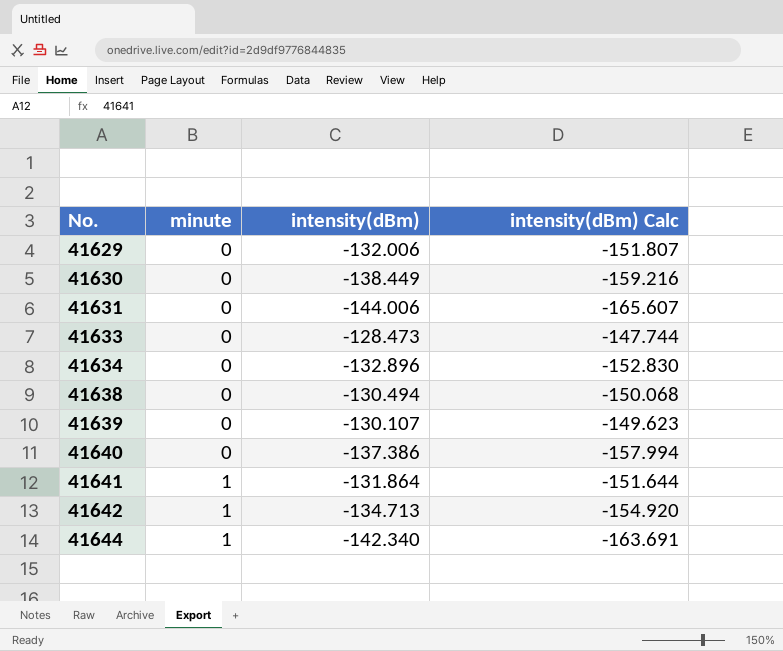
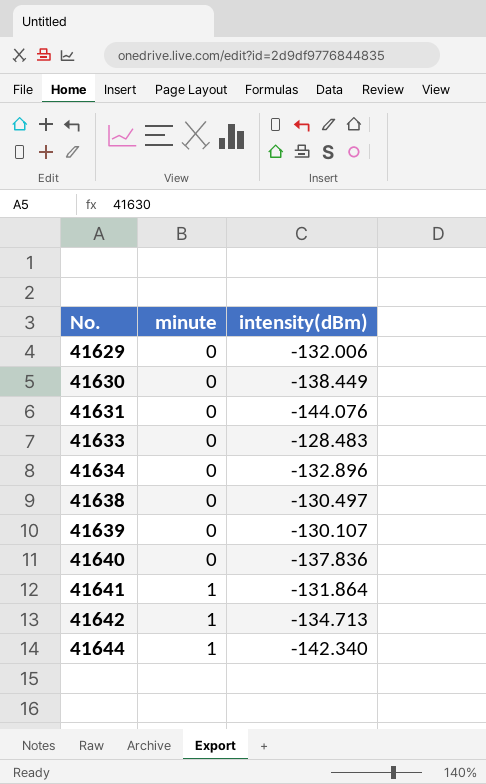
column intensity(dBm) Calc | formula: [intensity(dBm)] * 1.15 -> none
41631 | intensity(dBm): -144.006 -> -144.076
41633 | intensity(dBm): -128.473 -> -128.483
41638 | intensity(dBm): -130.494 -> -130.497
41640 | intensity(dBm): -137.386 -> -137.836

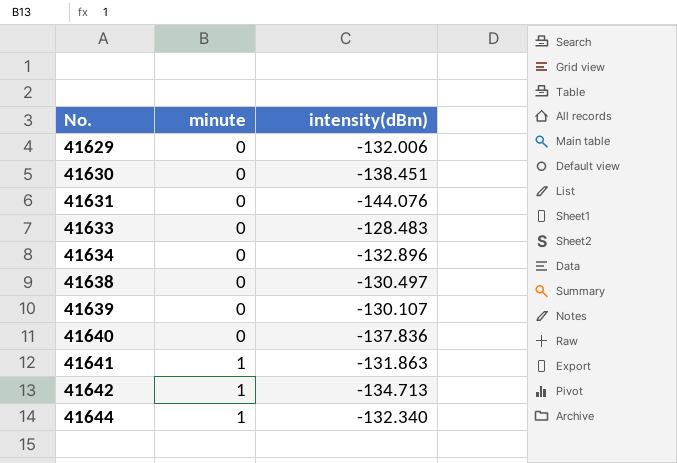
41630 | intensity(dBm): -138.449 -> -138.451
41641 | intensity(dBm): -131.864 -> -131.863
41644 | intensity(dBm): -142.340 -> -132.340

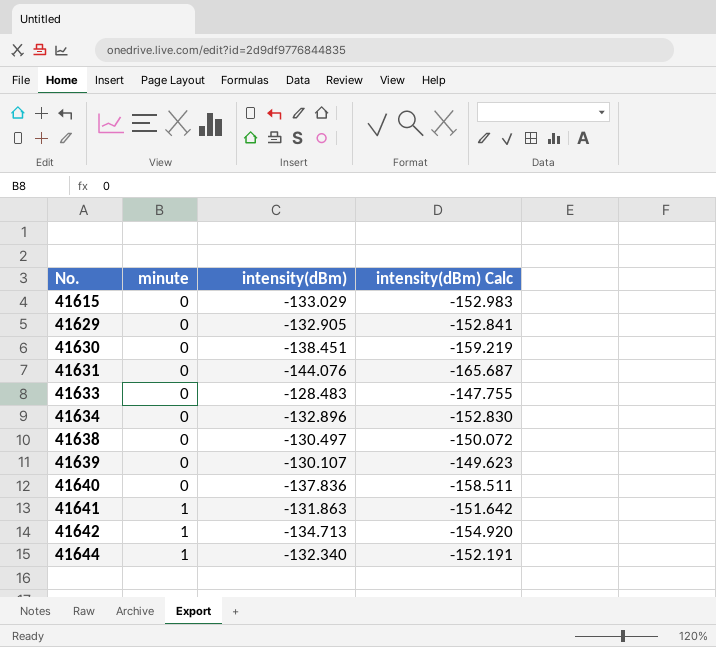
column intensity(dBm) Calc | formula: none -> [intensity(dBm)] * 1.15
row 41615: none -> 0 | -133.029 | -152.983
41629 | intensity(dBm): -132.006 -> -132.905

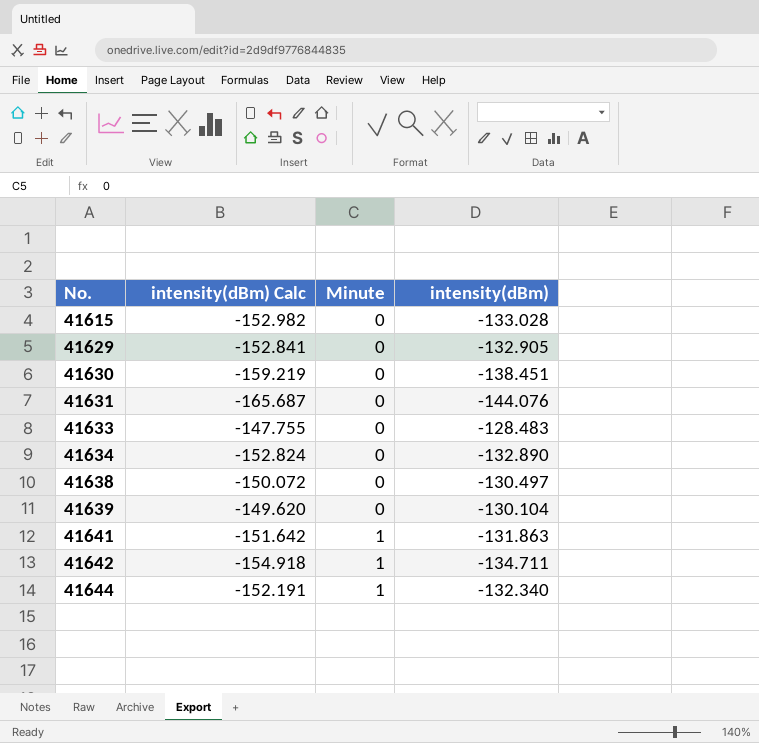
column intensity(dBm) Calc | position: 4 -> 2
column name: minute -> Minute
row 41640: 0 | -137.836 | -158.511 -> none
41615 | intensity(dBm) Calc: -152.983 -> -152.982
41615 | intensity(dBm): -133.029 -> -133.028
41634 | intensity(dBm) Calc: -152.830 -> -152.824
41634 | intensity(dBm): -132.896 -> -132.890
41639 | intensity(dBm) Calc: -149.623 -> -149.620
41639 | intensity(dBm): -130.107 -> -130.104
41642 | intensity(dBm) Calc: -154.920 -> -154.918
41642 | intensity(dBm): -134.713 -> -134.711

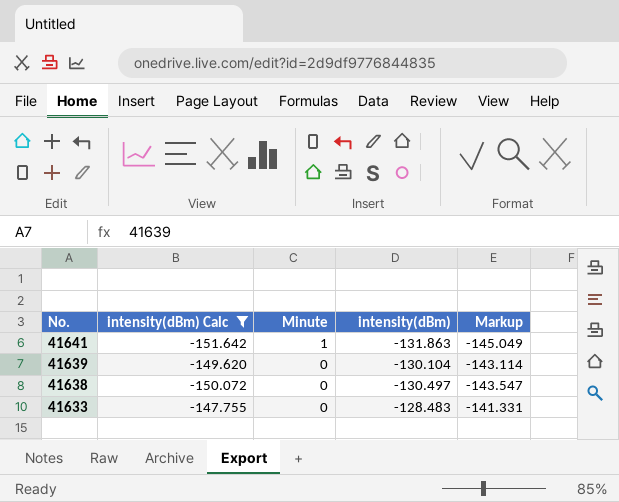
filter: none -> intensity(dBm) Calc >= -151.642
row order: No. ascending -> No. descending
column Markup | formula: none -> [intensity(dBm)] * 1.1

